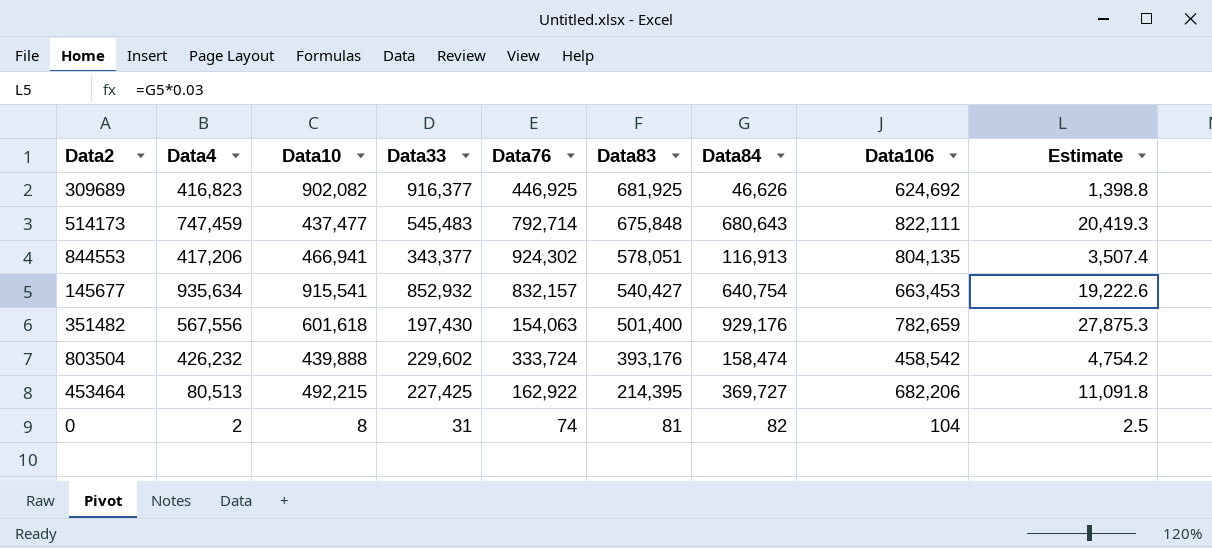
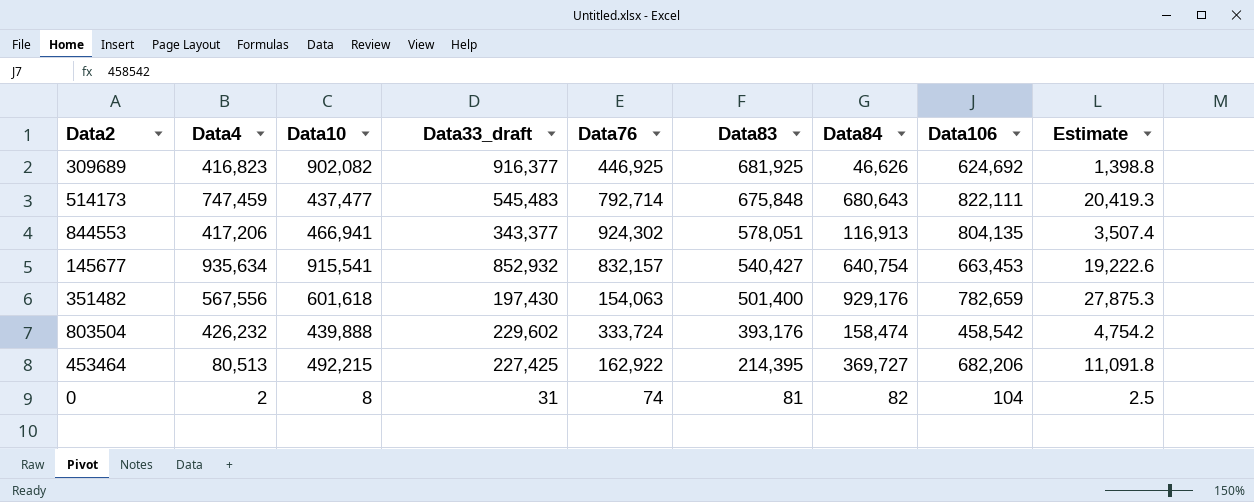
column name: Data33 -> Data33_draft

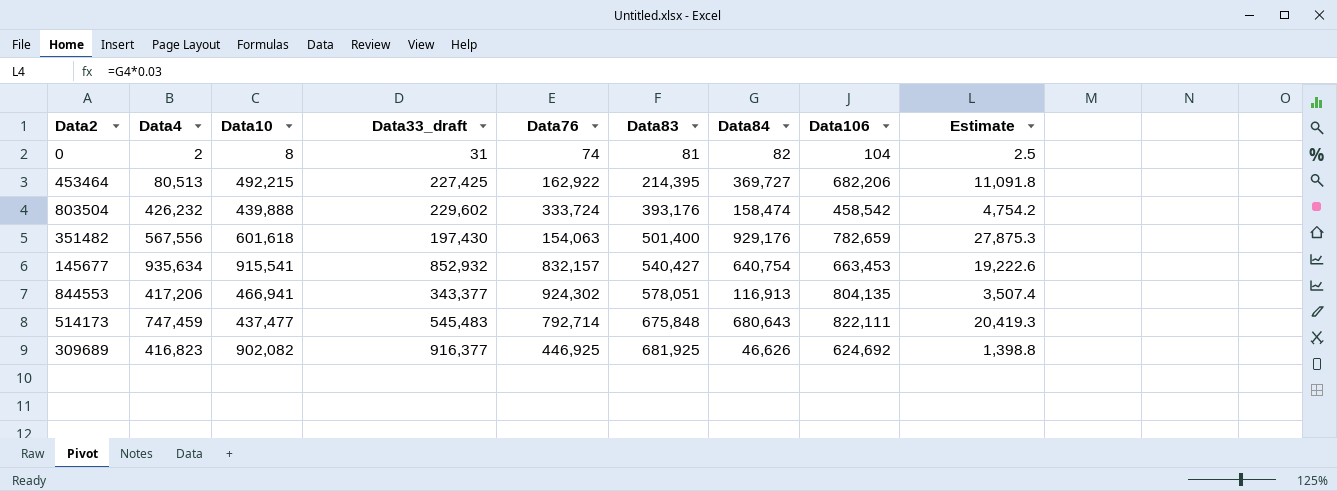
row order: Data83 descending -> Data83 ascending

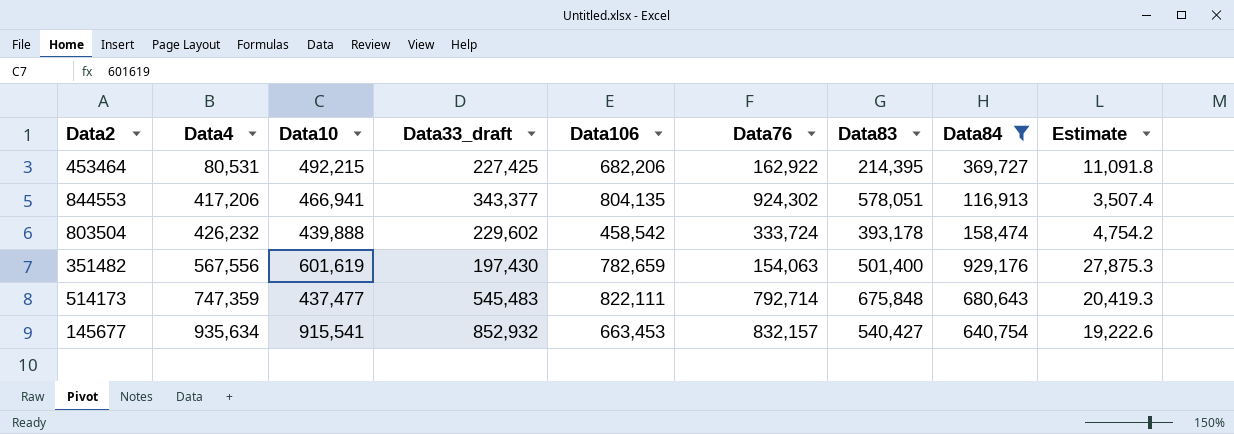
filter: none -> Data84 >= 116,913
row order: Data83 ascending -> Data4 ascending
column Data106 | position: 8 -> 5
453464 | Data4: 80,513 -> 80,531
803504 | Data83: 393,176 -> 393,178
351482 | Data10: 601,618 -> 601,619
514173 | Data4: 747,459 -> 747,359

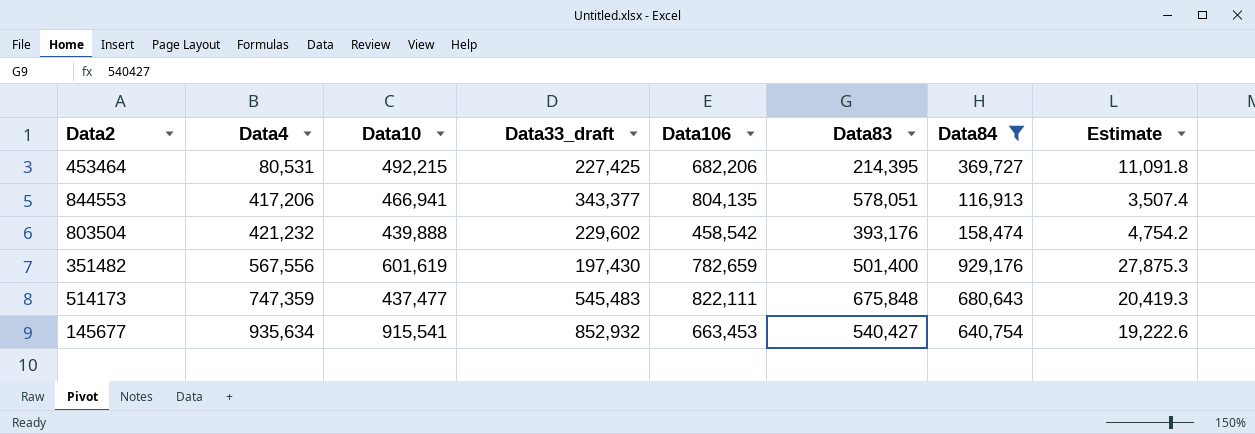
column Data76 | position: 6 -> none
803504 | Data4: 426,232 -> 421,232
803504 | Data83: 393,178 -> 393,176

